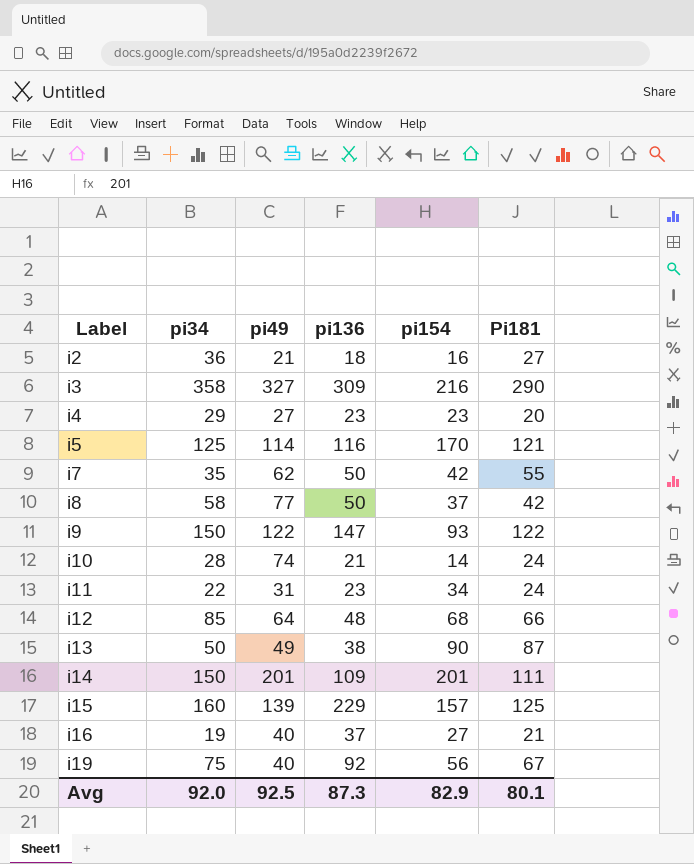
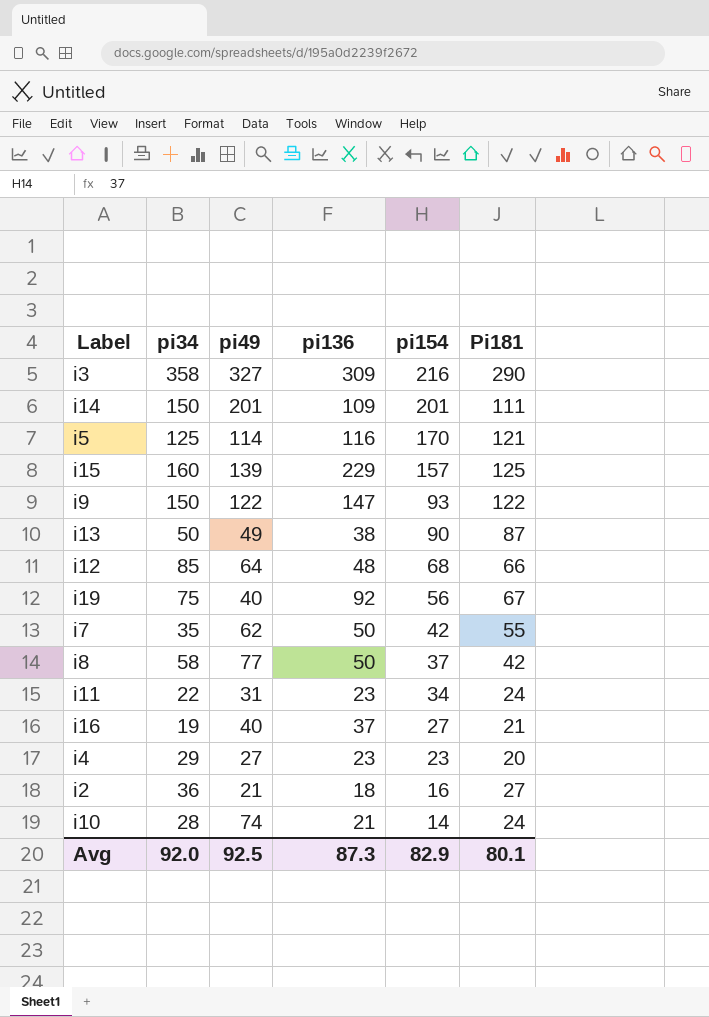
row order: Label ascending -> pi154 descending

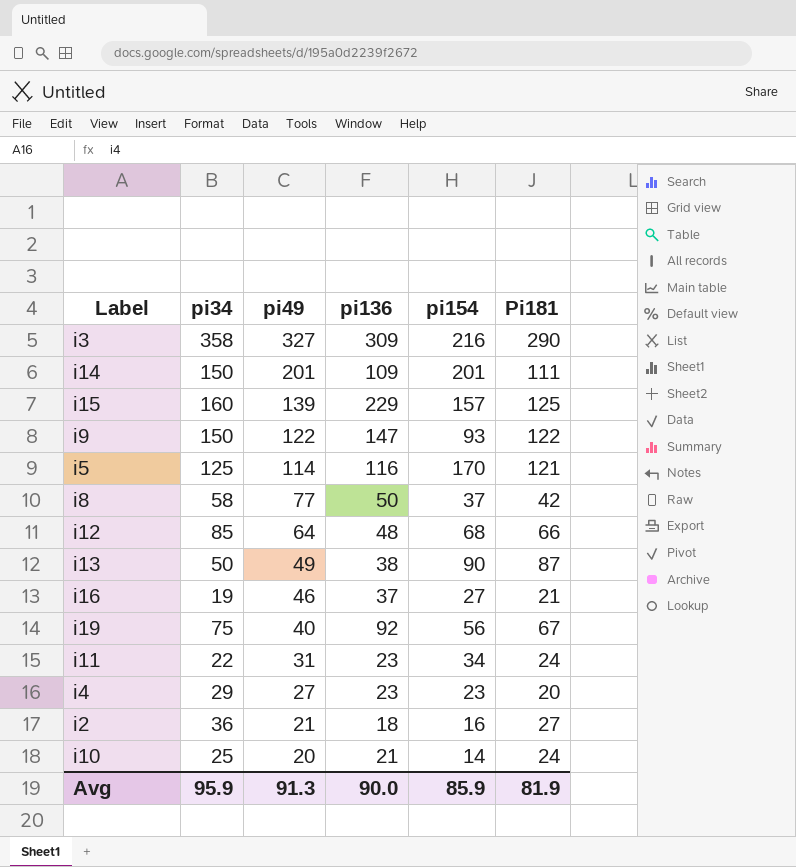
row order: pi154 descending -> pi49 descending
row i7: 35 | 62 | 50 | 42 | 55 -> none
i16 | pi49: 40 -> 46
i10 | pi34: 28 -> 25
i10 | pi49: 74 -> 20
Avg | pi34: 92.0 -> 95.9
Avg | pi49: 92.5 -> 91.3
Avg | pi136: 87.3 -> 90.0
Avg | pi154: 82.9 -> 85.9
Avg | Pi181: 80.1 -> 81.9

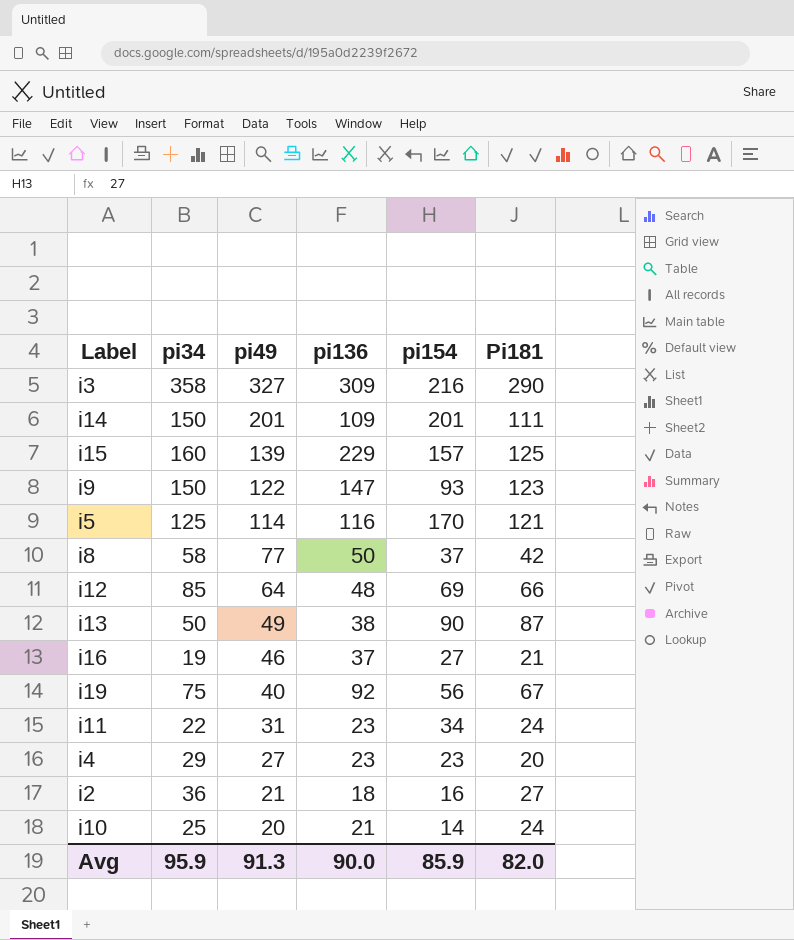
i9 | Pi181: 122 -> 123
i12 | pi154: 68 -> 69
Avg | Pi181: 81.9 -> 82.0

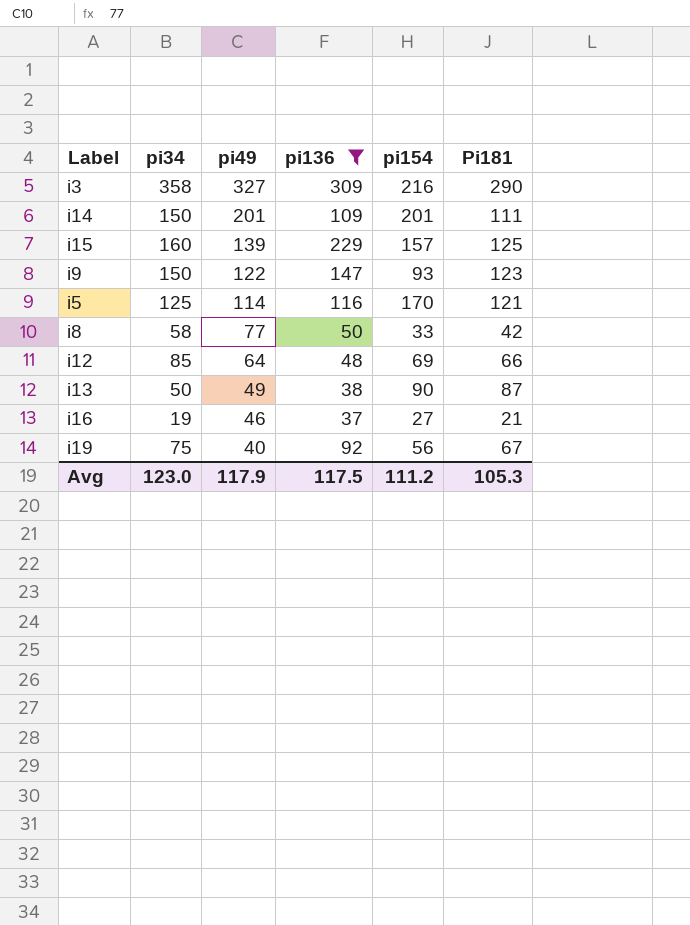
filter: none -> pi136 >= 37
i8 | pi154: 37 -> 33
Avg | pi34: 95.9 -> 123.0
Avg | pi49: 91.3 -> 117.9
Avg | pi136: 90.0 -> 117.5
Avg | pi154: 85.9 -> 111.2
Avg | Pi181: 82.0 -> 105.3

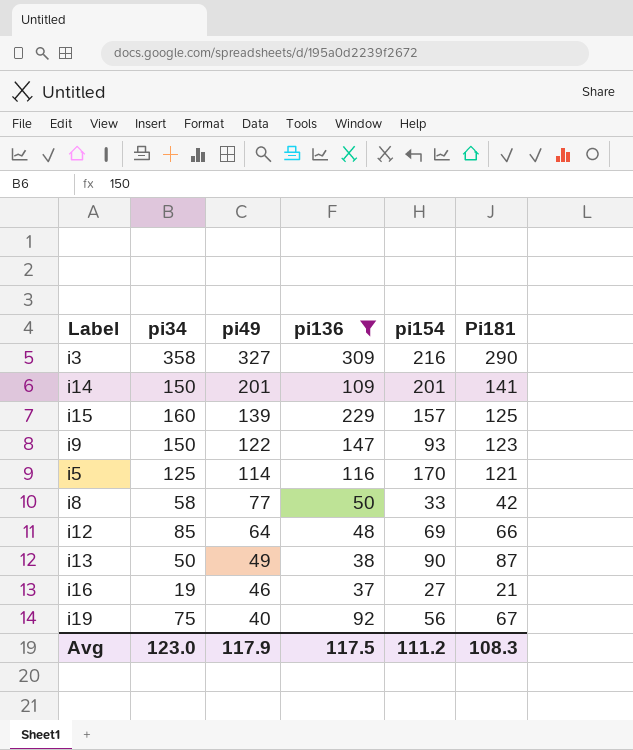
i14 | Pi181: 111 -> 141
Avg | Pi181: 105.3 -> 108.3

